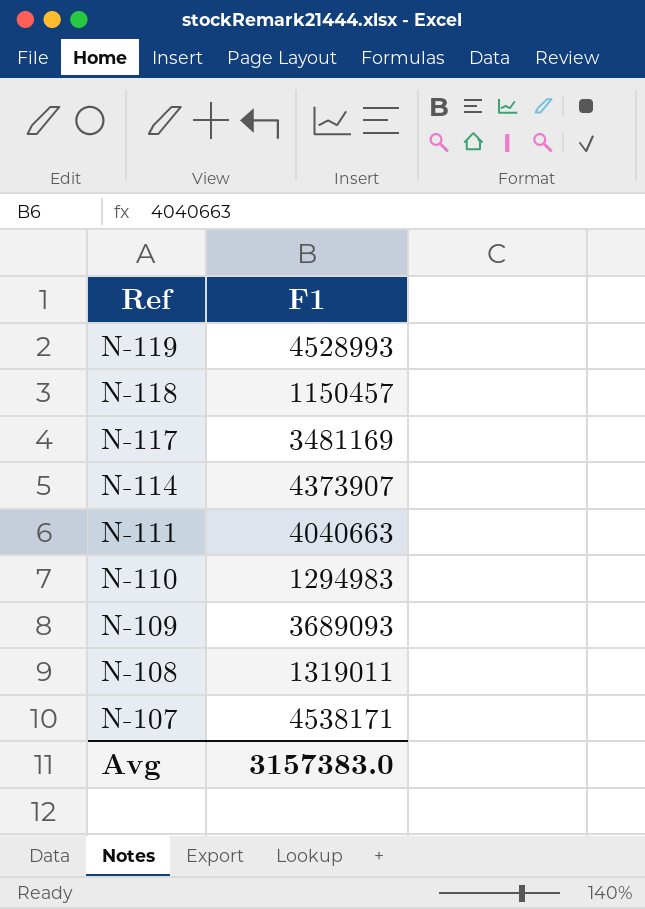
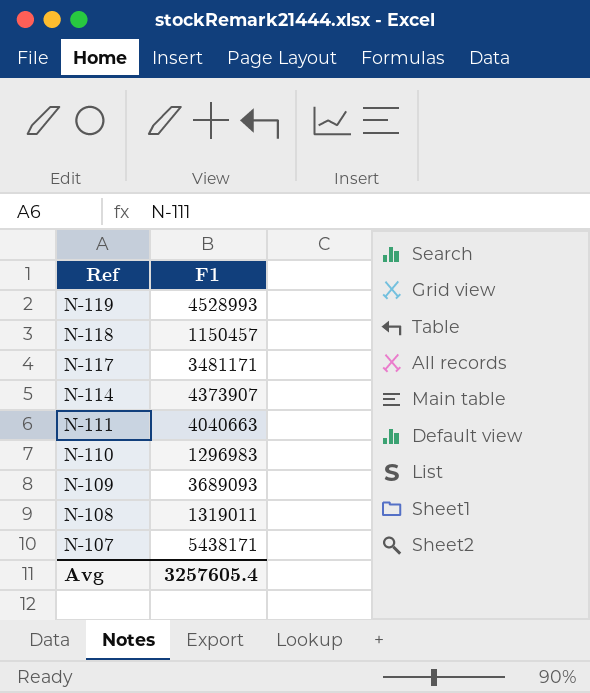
N-117 | F1: 3481169 -> 3481171
N-110 | F1: 1294983 -> 1296983
N-107 | F1: 4538171 -> 5438171
Avg | F1: 3157383.0 -> 3257605.4

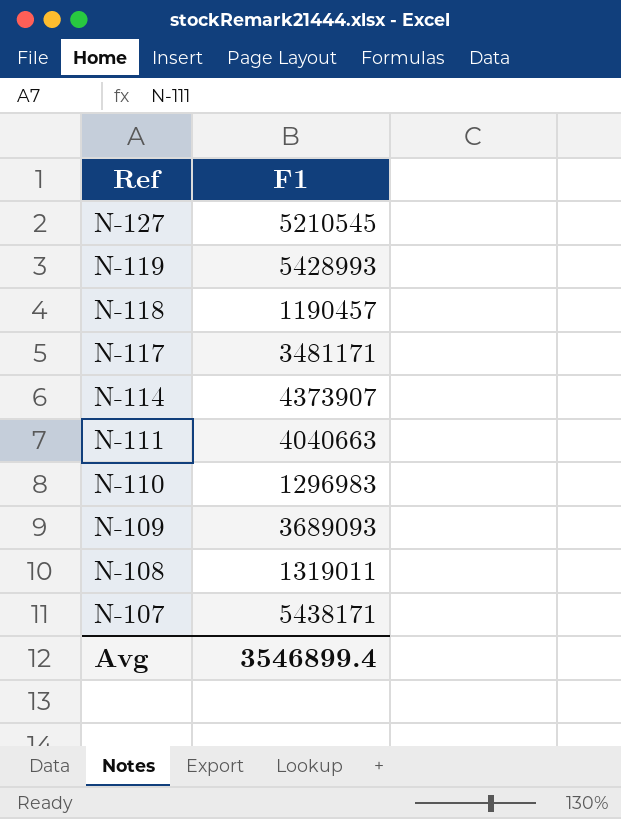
row N-127: none -> 5210545
N-119 | F1: 4528993 -> 5428993
N-118 | F1: 1150457 -> 1190457
Avg | F1: 3257605.4 -> 3546899.4

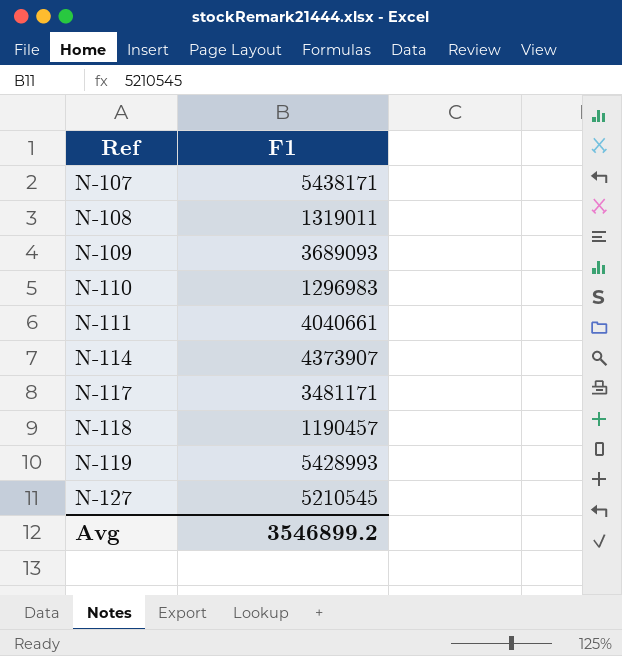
row order: Ref descending -> Ref ascending
N-111 | F1: 4040663 -> 4040661
Avg | F1: 3546899.4 -> 3546899.2

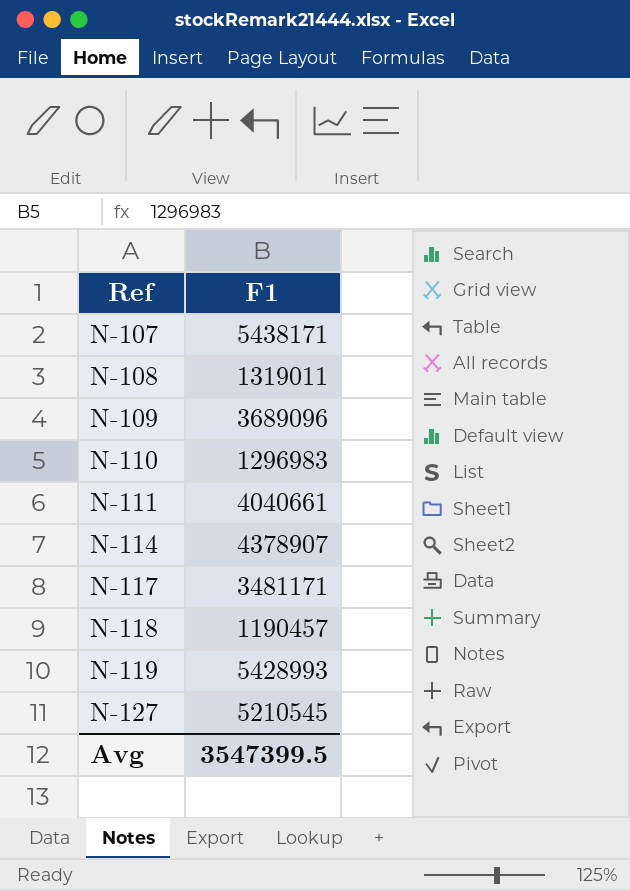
N-109 | F1: 3689093 -> 3689096
N-114 | F1: 4373907 -> 4378907
Avg | F1: 3546899.2 -> 3547399.5

